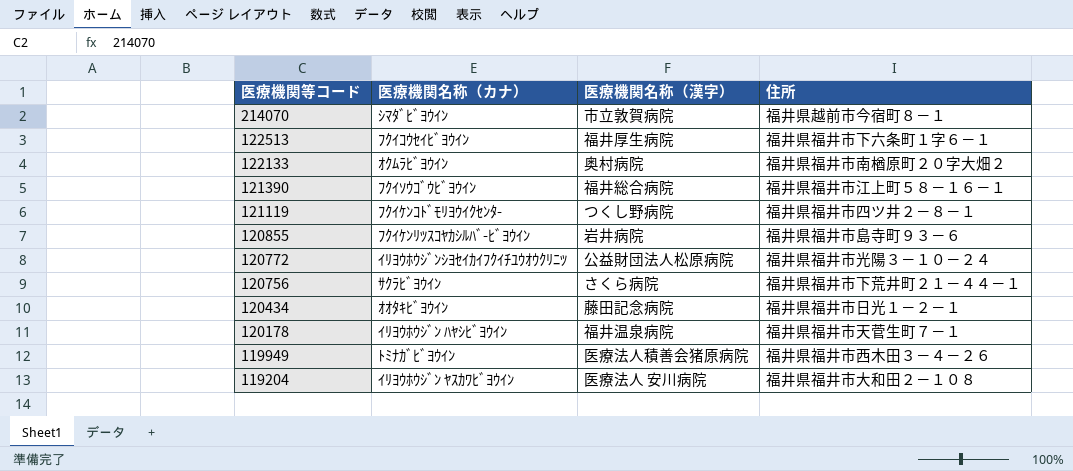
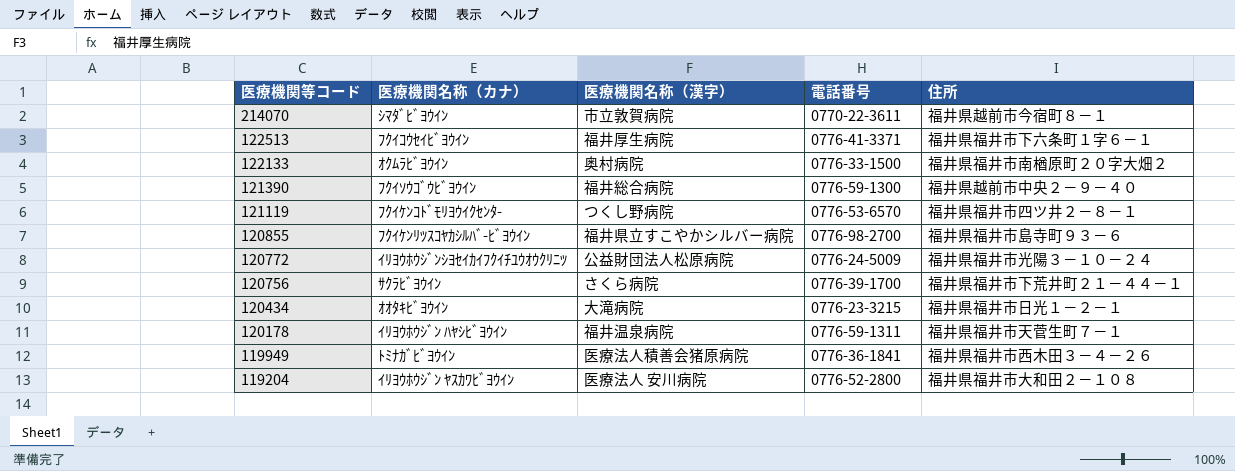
column 電話番号 | position: none -> 4
121390 | 住所: 福井県福井市江上町５８－１６－１ -> 福井県越前市中央２－９－４０
120855 | 医療機関名称（漢字）: 岩井病院 -> 福井県立すこやかシルバー病院
120434 | 医療機関名称（漢字）: 藤田記念病院 -> 大滝病院

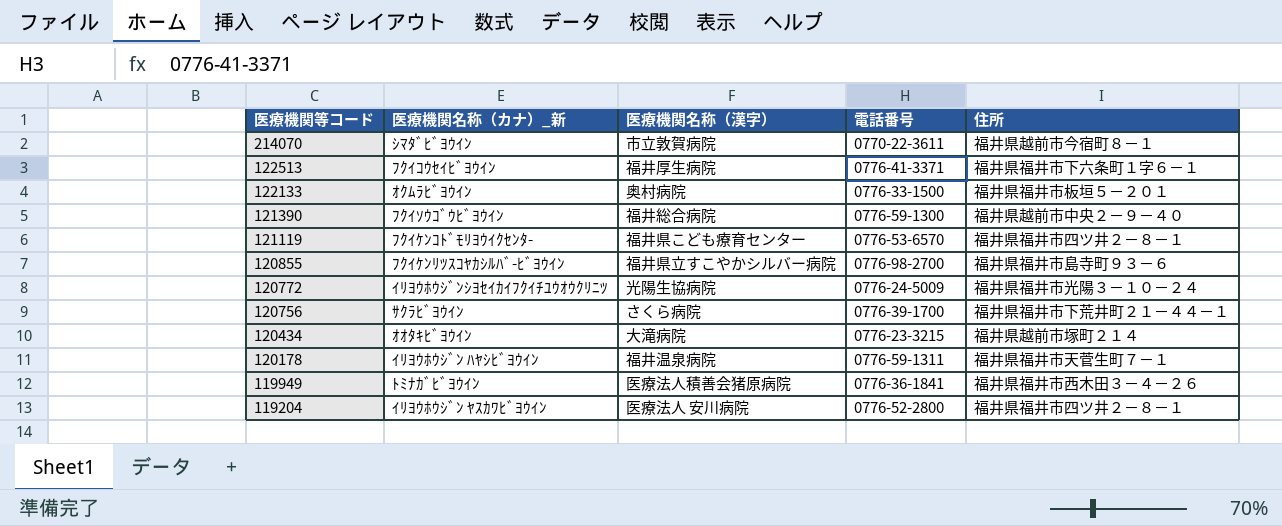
column name: 医療機関名称（カナ） -> 医療機関名称（カナ）_新
122133 | 住所: 福井県福井市南楢原町２０字大畑２ -> 福井県福井市板垣５－２０１
121119 | 医療機関名称（漢字）: つくし野病院 -> 福井県こども療育センター
120772 | 医療機関名称（漢字）: 公益財団法人松原病院 -> 光陽生協病院
120434 | 住所: 福井県福井市日光１－２－１ -> 福井県越前市塚町２１４
119204 | 住所: 福井県福井市大和田２－１０８ -> 福井県福井市四ツ井２－８－１

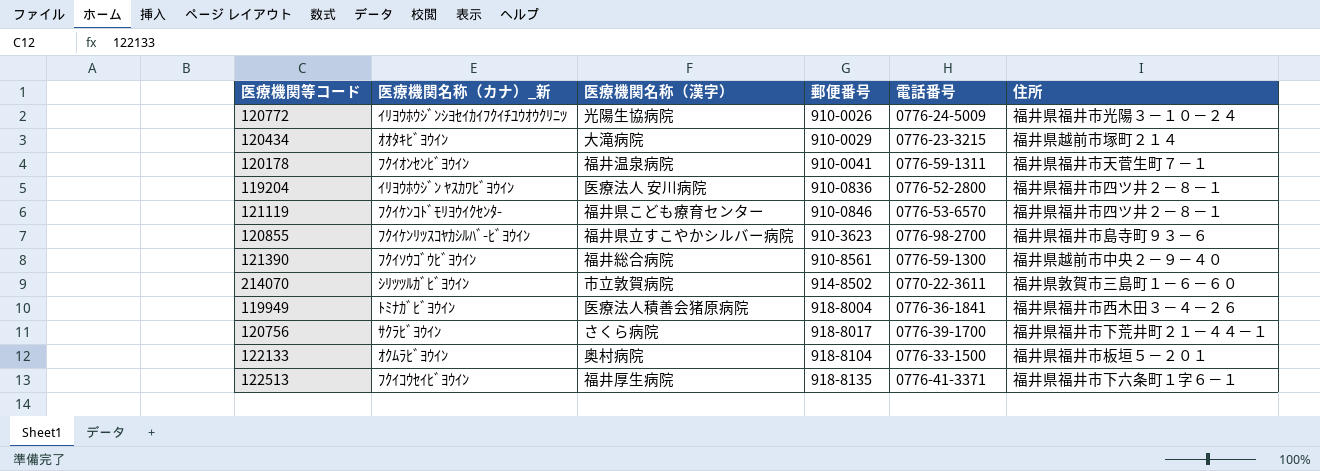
row order: 医療機関等コード descending -> 郵便番号 ascending
column 郵便番号 | position: none -> 4
120178 | 医療機関名称（カナ）_新: ｲﾘﾖｳﾎｳｼﾞﾝ ﾊﾔｼﾋﾞﾖｳｲﾝ -> ﾌｸｲｵﾝｾﾝﾋﾞﾖｳｲﾝ
214070 | 医療機関名称（カナ）_新: ｼﾏﾀﾞﾋﾞﾖｳｲﾝ -> ｼﾘﾂﾂﾙｶﾞﾋﾞﾖｳｲﾝ
214070 | 住所: 福井県越前市今宿町８－１ -> 福井県敦賀市三島町１－６－６０

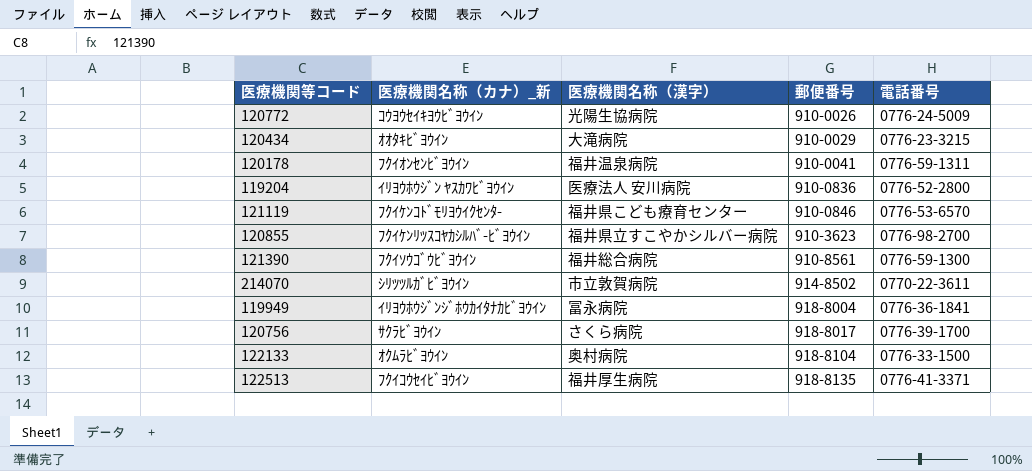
column 住所 | position: 6 -> none
120772 | 医療機関名称（カナ）_新: ｲﾘﾖｳﾎｳｼﾞﾝｼﾖｾｲｶｲﾌｸｲﾁﾕｳｵｳｸﾘﾆﾂ -> ｺｳﾖｳｾｲｷﾖｳﾋﾞﾖｳｲﾝ
119949 | 医療機関名称（カナ）_新: ﾄﾐﾅｶﾞﾋﾞﾖｳｲﾝ -> ｲﾘﾖｳﾎｳｼﾞﾝｼﾞﾎｳｶｲﾀﾅｶﾋﾞﾖｳｲﾝ
119949 | 医療機関名称（漢字）: 医療法人積善会猪原病院 -> 冨永病院

